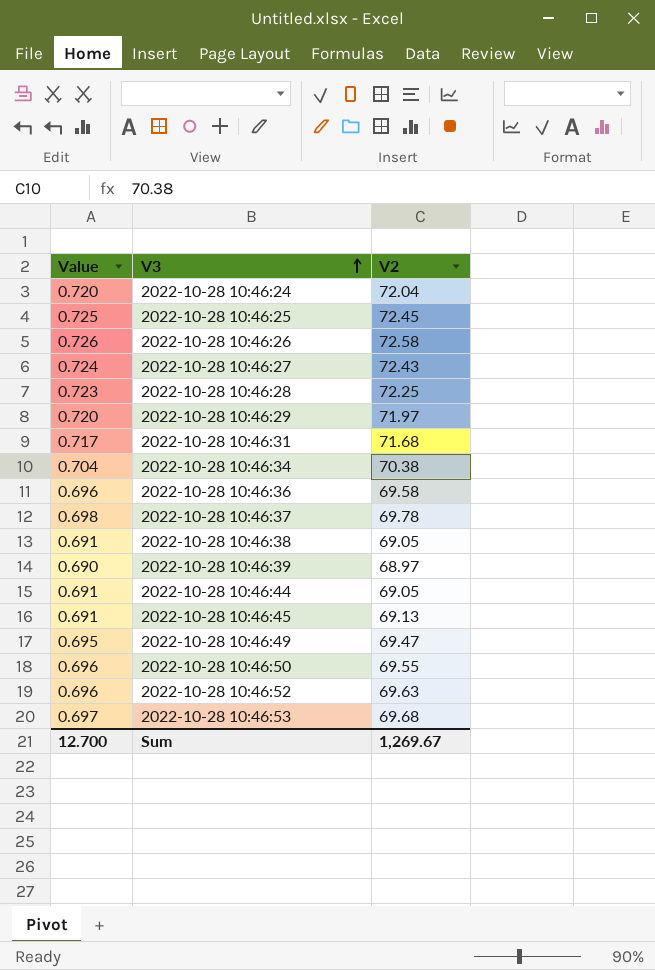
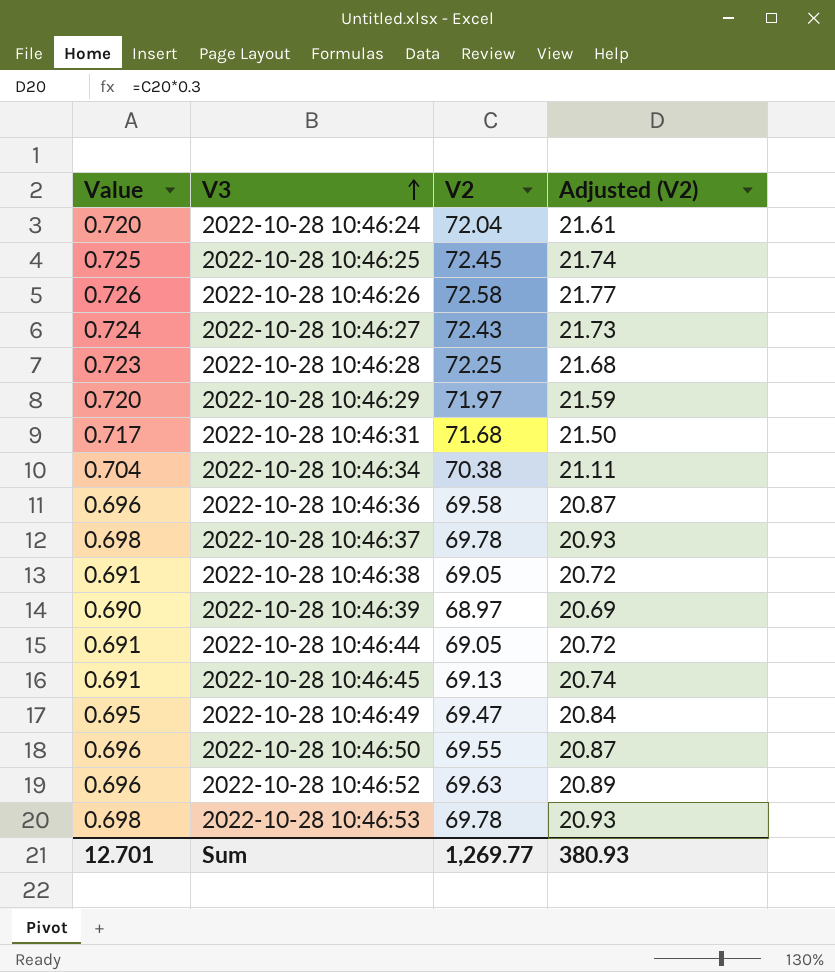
column Adjusted (V2) | formula: none -> [V2] * 0.3
2022-10-28 10:46:53 | Value: 0.697 -> 0.698
2022-10-28 10:46:53 | V2: 69.68 -> 69.78
Sum | Value: 12.700 -> 12.701
Sum | V2: 1,269.67 -> 1,269.77

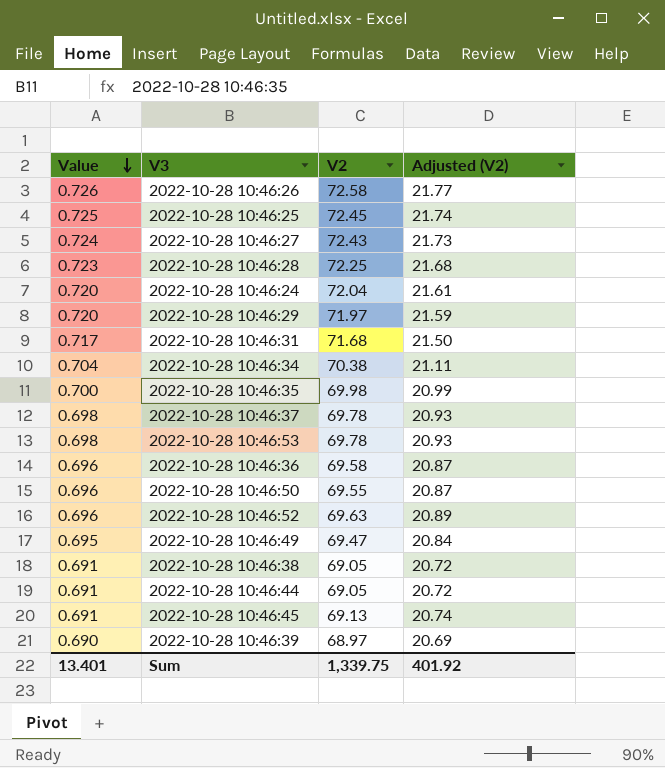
row order: V3 ascending -> Value descending
row 2022-10-28 10:46:35: none -> 0.700 | 69.98 | 20.99
Sum | Value: 12.701 -> 13.401
Sum | V2: 1,269.77 -> 1,339.75
Sum | Adjusted (V2): 380.93 -> 401.92

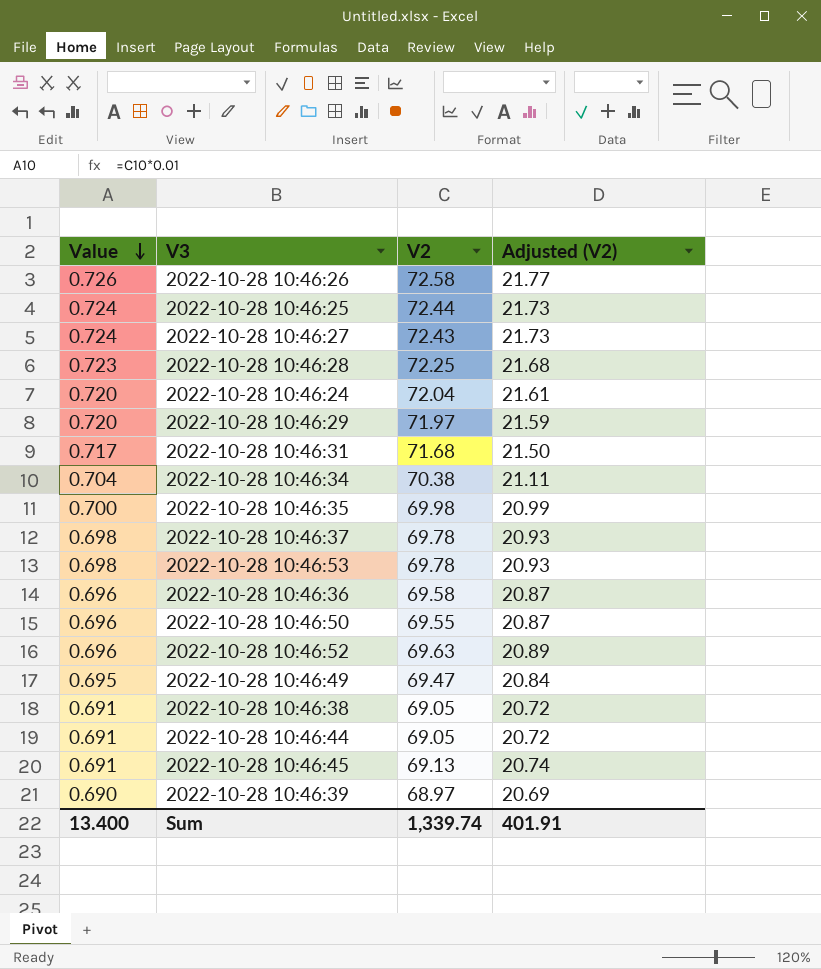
2022-10-28 10:46:25 | Value: 0.725 -> 0.724
2022-10-28 10:46:25 | V2: 72.45 -> 72.44
2022-10-28 10:46:25 | Adjusted (V2): 21.74 -> 21.73
Sum | Value: 13.401 -> 13.400
Sum | V2: 1,339.75 -> 1,339.74
Sum | Adjusted (V2): 401.92 -> 401.91

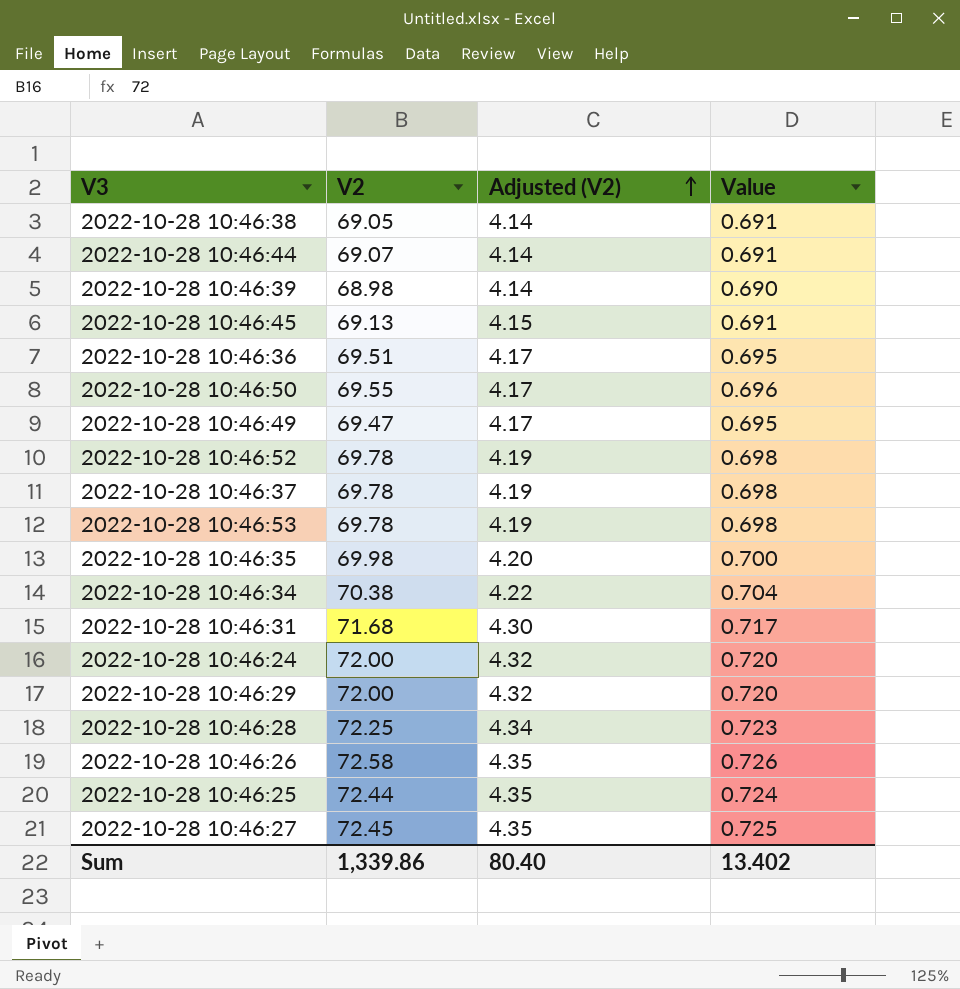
row order: Value descending -> Adjusted (V2) ascending
column Adjusted (V2) | formula: [V2] * 0.3 -> [V2] * 0.06
column Value | position: 1 -> 4
2022-10-28 10:46:44 | V2: 69.05 -> 69.07
2022-10-28 10:46:39 | V2: 68.97 -> 68.98
2022-10-28 10:46:36 | V2: 69.58 -> 69.51
2022-10-28 10:46:36 | Value: 0.696 -> 0.695
2022-10-28 10:46:52 | V2: 69.63 -> 69.78
2022-10-28 10:46:52 | Value: 0.696 -> 0.698
2022-10-28 10:46:24 | V2: 72.04 -> 72.00
2022-10-28 10:46:29 | V2: 71.97 -> 72.00
2022-10-28 10:46:27 | V2: 72.43 -> 72.45
2022-10-28 10:46:27 | Value: 0.724 -> 0.725
Sum | V2: 1,339.74 -> 1,339.86
Sum | Adjusted (V2): 401.91 -> 80.40
Sum | Value: 13.400 -> 13.402

